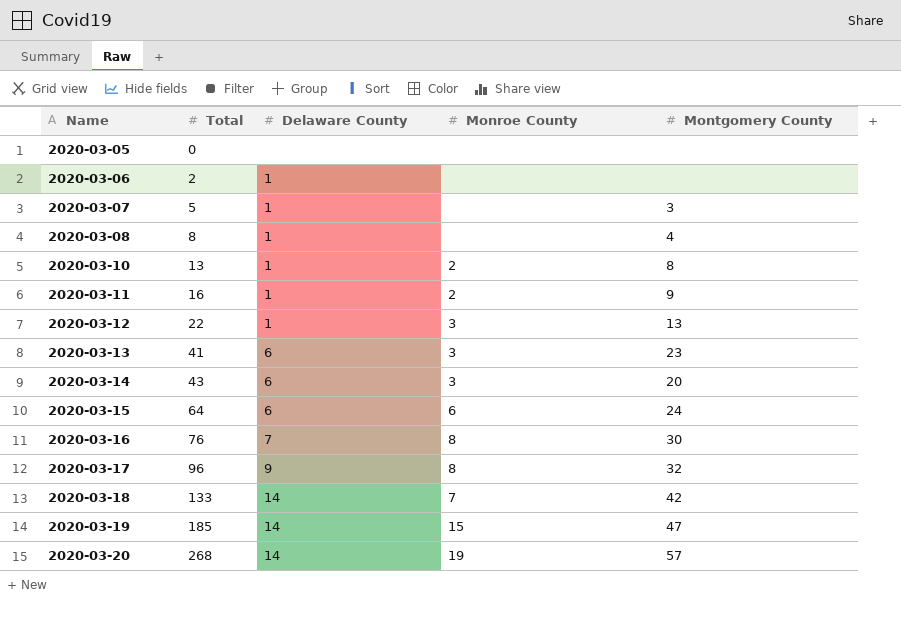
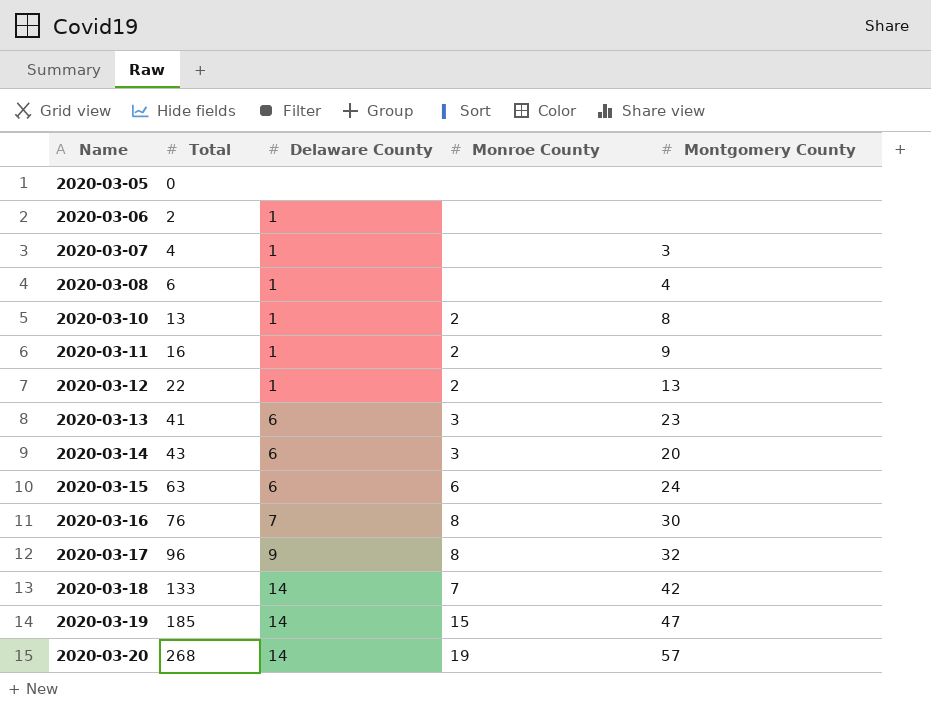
2020-03-07 | Total: 5 -> 4
2020-03-08 | Total: 8 -> 6
2020-03-12 | Monroe County: 3 -> 2
2020-03-15 | Total: 64 -> 63

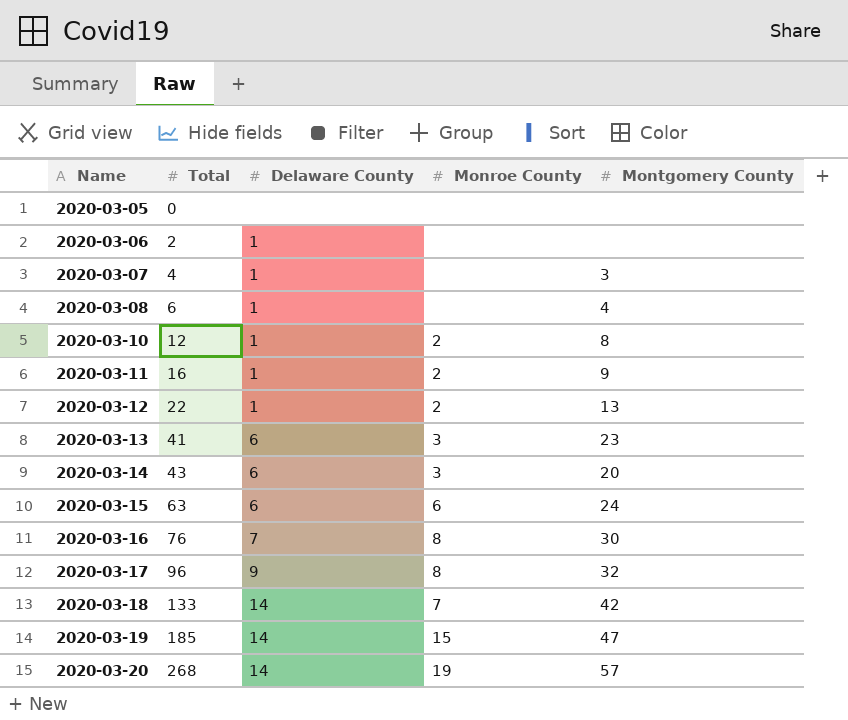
2020-03-10 | Total: 13 -> 12

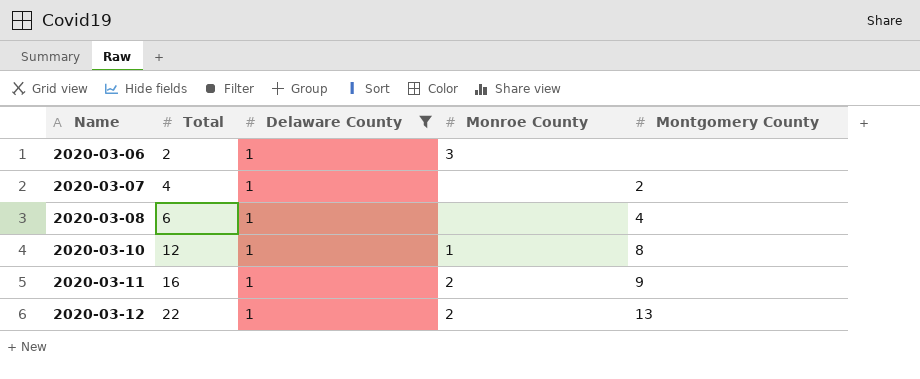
filter: none -> Delaware County = 1
2020-03-06 | Monroe County: none -> 3
2020-03-07 | Montgomery County: 3 -> 2
2020-03-10 | Monroe County: 2 -> 1

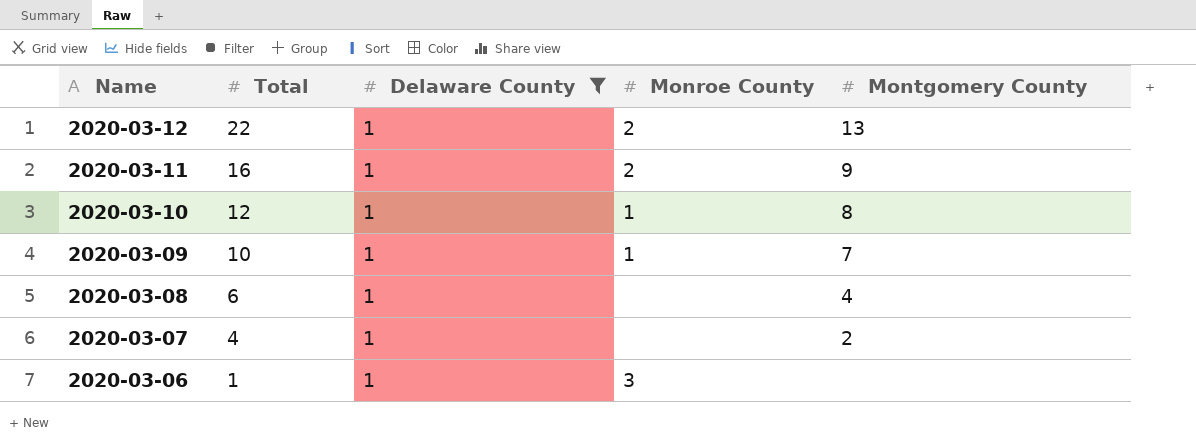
row order: Name ascending -> Name descending
row 2020-03-09: none -> 10 | 1 | 1 | 7
2020-03-06 | Total: 2 -> 1

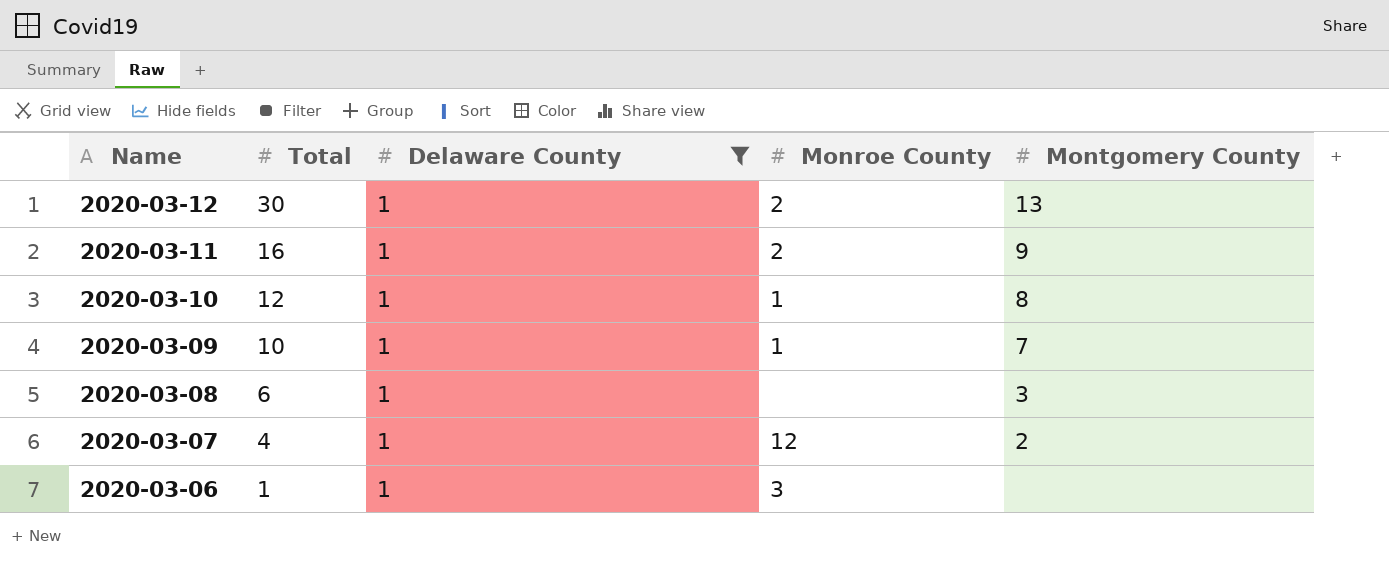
2020-03-12 | Total: 22 -> 30
2020-03-08 | Montgomery County: 4 -> 3
2020-03-07 | Monroe County: none -> 12

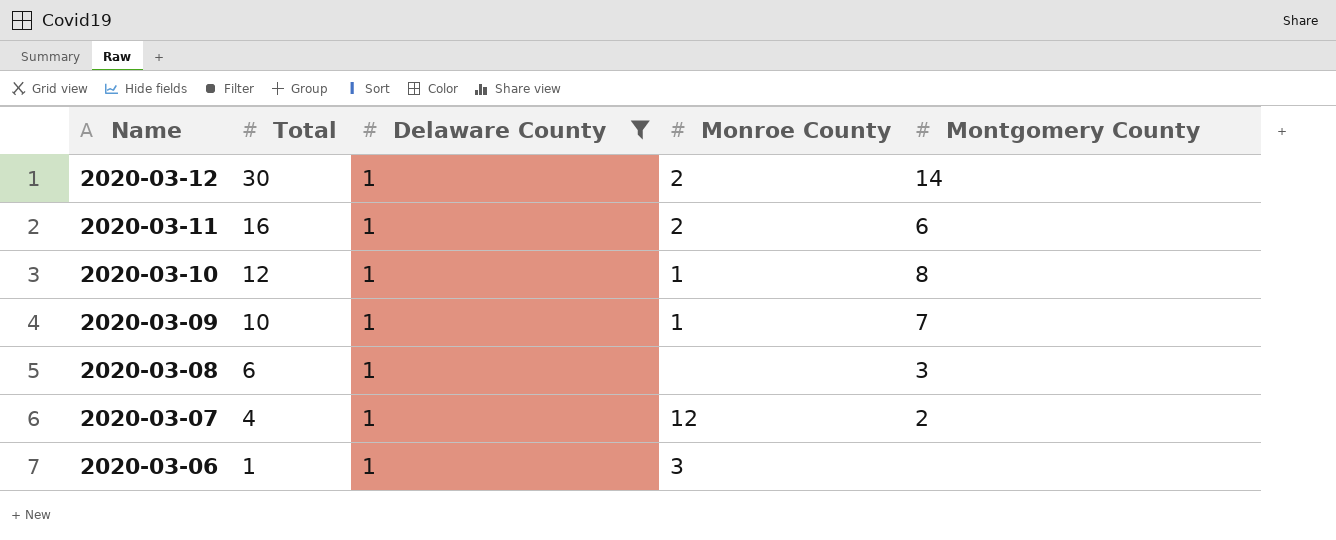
2020-03-12 | Montgomery County: 13 -> 14
2020-03-11 | Montgomery County: 9 -> 6

